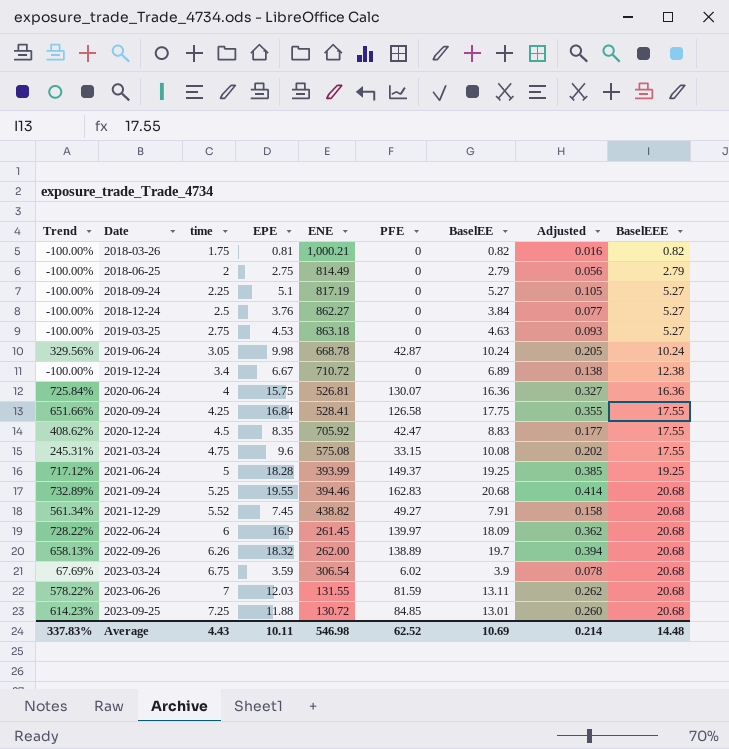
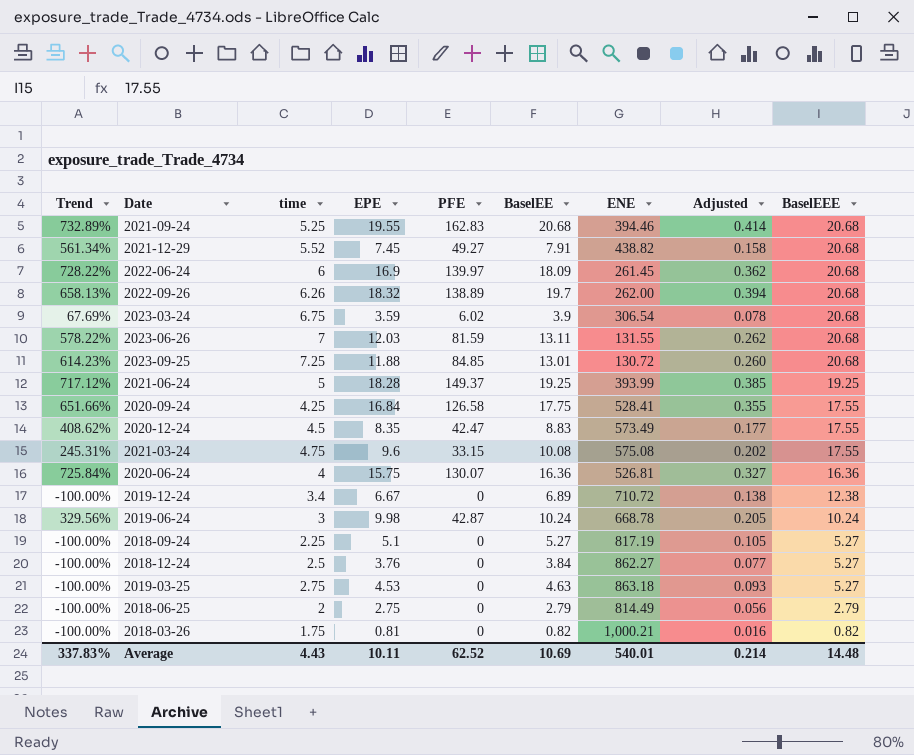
row order: Date ascending -> BaselEEE descending
column ENE | position: 5 -> 7
2020-12-24 | ENE: 705.92 -> 573.49
2019-06-24 | time: 3.05 -> 3
Average | ENE: 546.98 -> 540.01

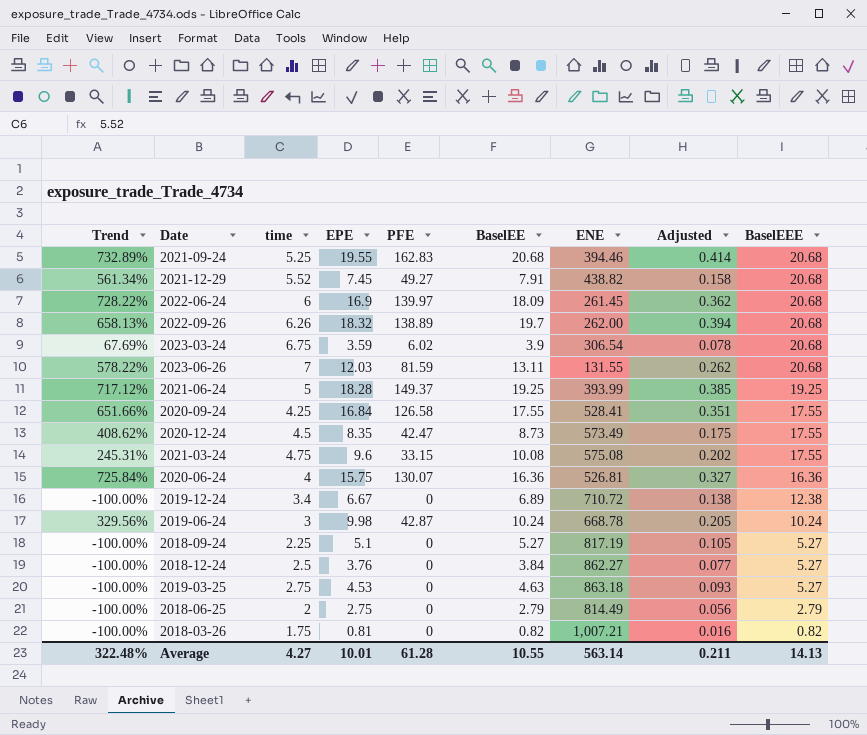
row 2023-09-25: 614.23% | 7.25 | 11.88 | 84.85 | 13.01 | 130.72 | 0.260 | 20.68 -> none
2020-09-24 | BaselEE: 17.75 -> 17.55
2020-09-24 | Adjusted: 0.355 -> 0.351
2020-12-24 | BaselEE: 8.83 -> 8.73
2020-12-24 | Adjusted: 0.177 -> 0.175
2018-03-26 | ENE: 1,000.21 -> 1,007.21
Average | Trend: 337.83% -> 322.48%
Average | time: 4.43 -> 4.27
Average | EPE: 10.11 -> 10.01
Average | PFE: 62.52 -> 61.28
Average | BaselEE: 10.69 -> 10.55
Average | ENE: 540.01 -> 563.14
Average | Adjusted: 0.214 -> 0.211
Average | BaselEEE: 14.48 -> 14.13

